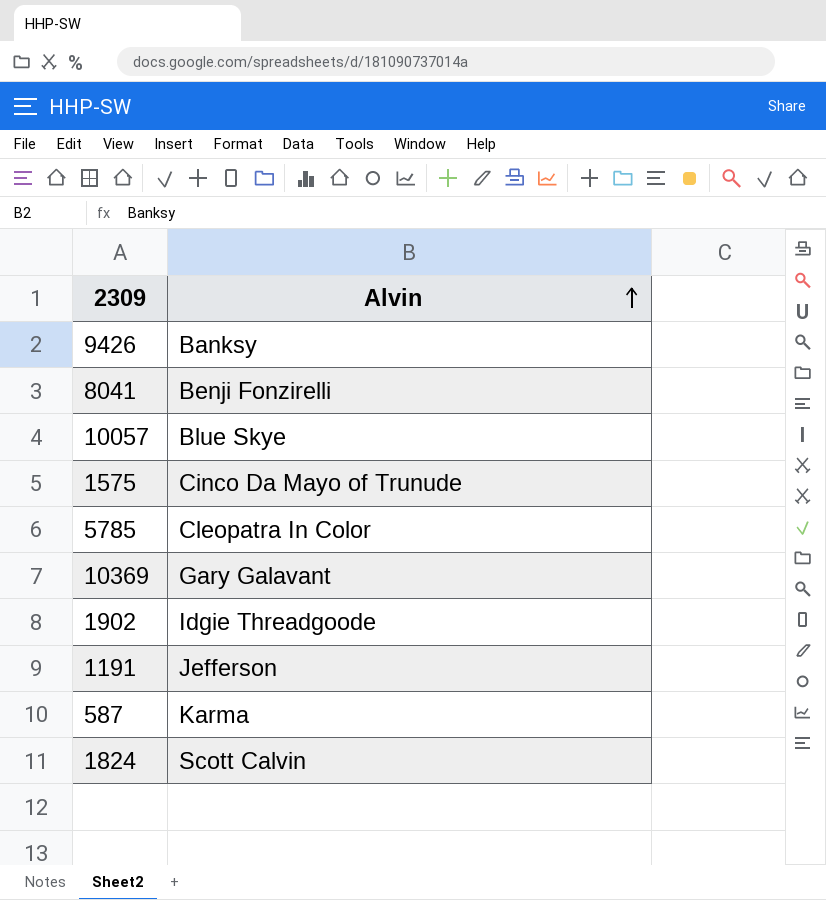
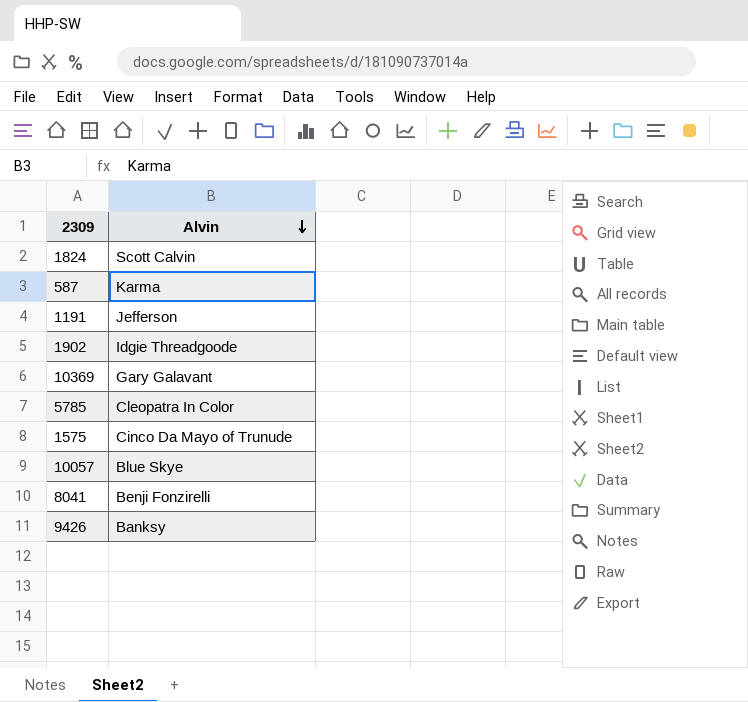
row order: Alvin ascending -> Alvin descending

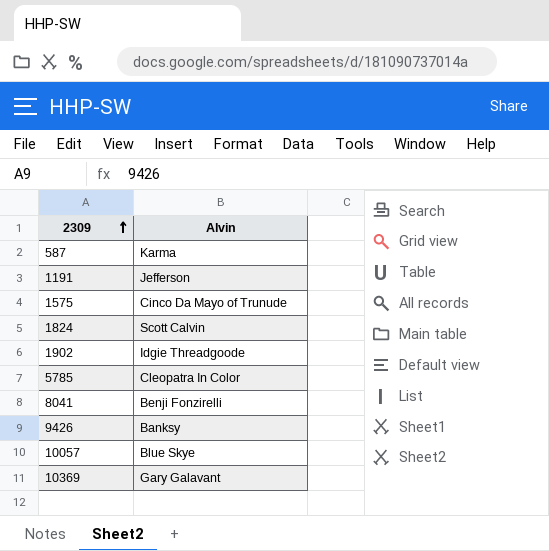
row order: Alvin descending -> 2309 ascending

